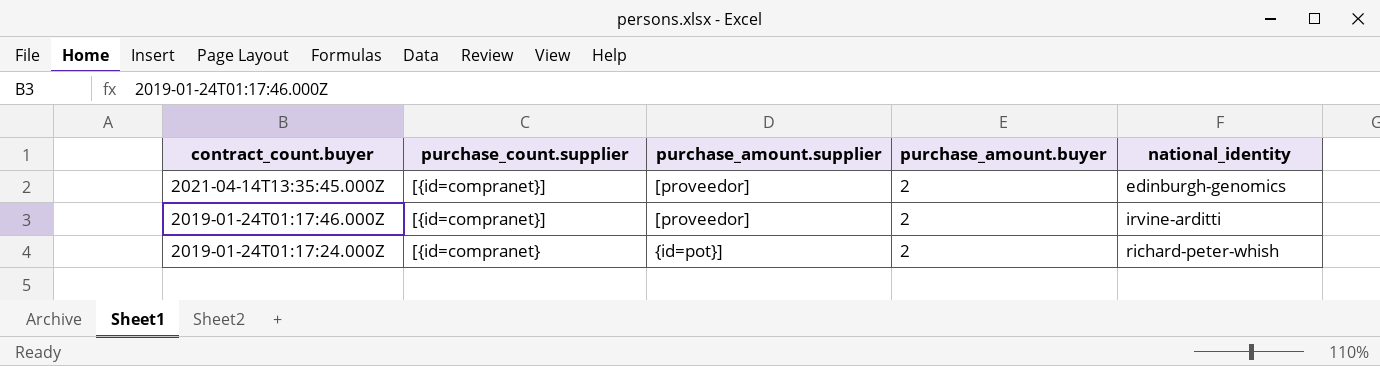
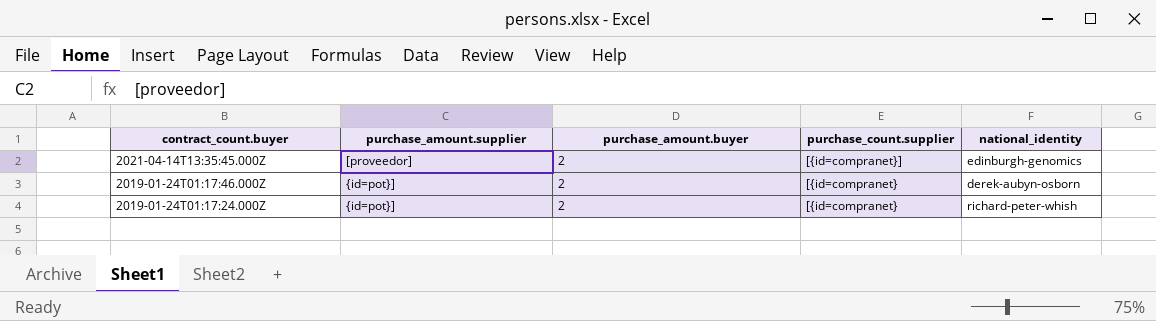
column purchase_count.supplier | position: 2 -> 4
2019-01-24T01:17:46.000Z | purchase_amount.supplier: [proveedor] -> {id=pot}]
2019-01-24T01:17:46.000Z | purchase_count.supplier: [{id=compranet}] -> [{id=compranet}
2019-01-24T01:17:46.000Z | national_identity: irvine-arditti -> derek-aubyn-osborn

